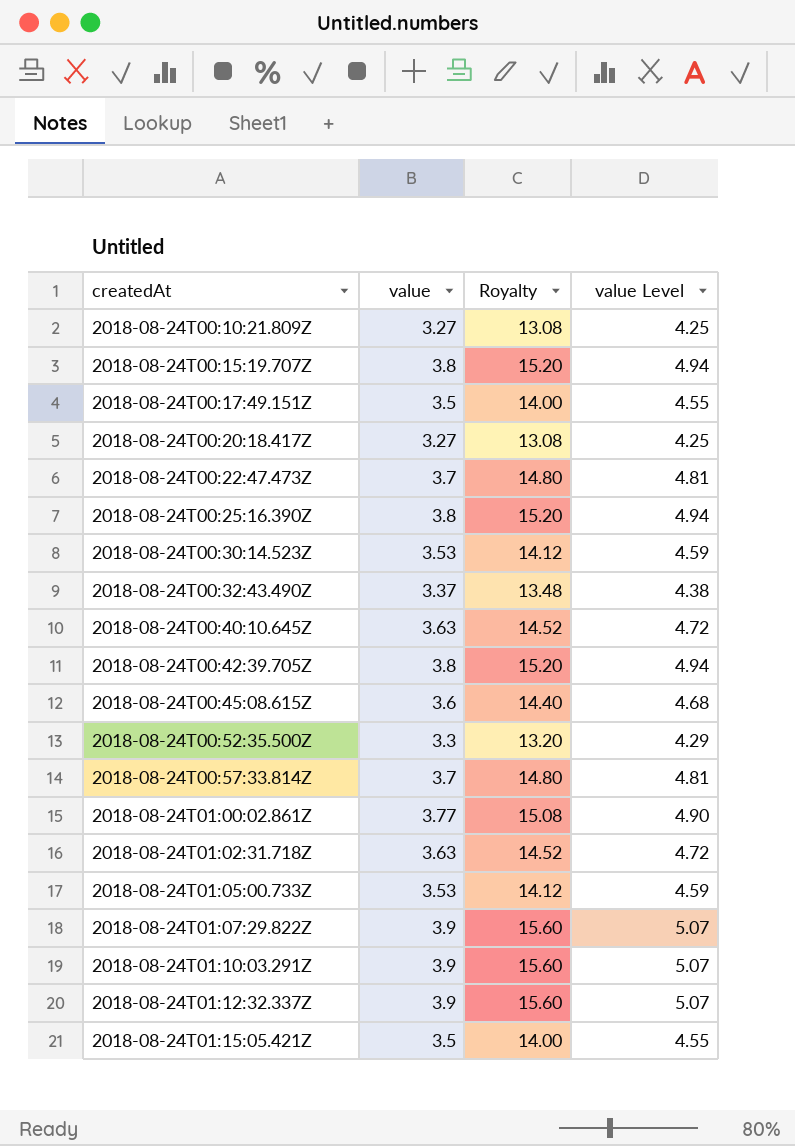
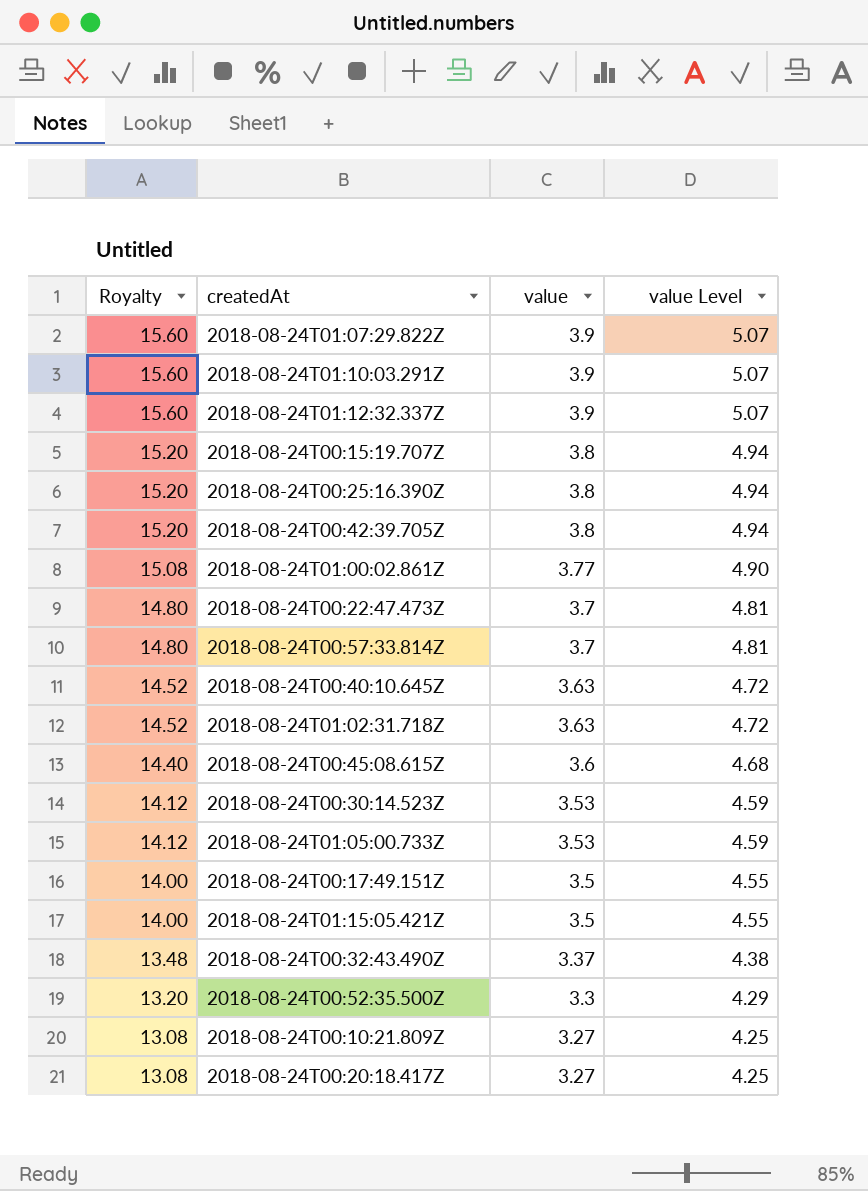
row order: createdAt ascending -> Royalty descending
column Royalty | position: 3 -> 1

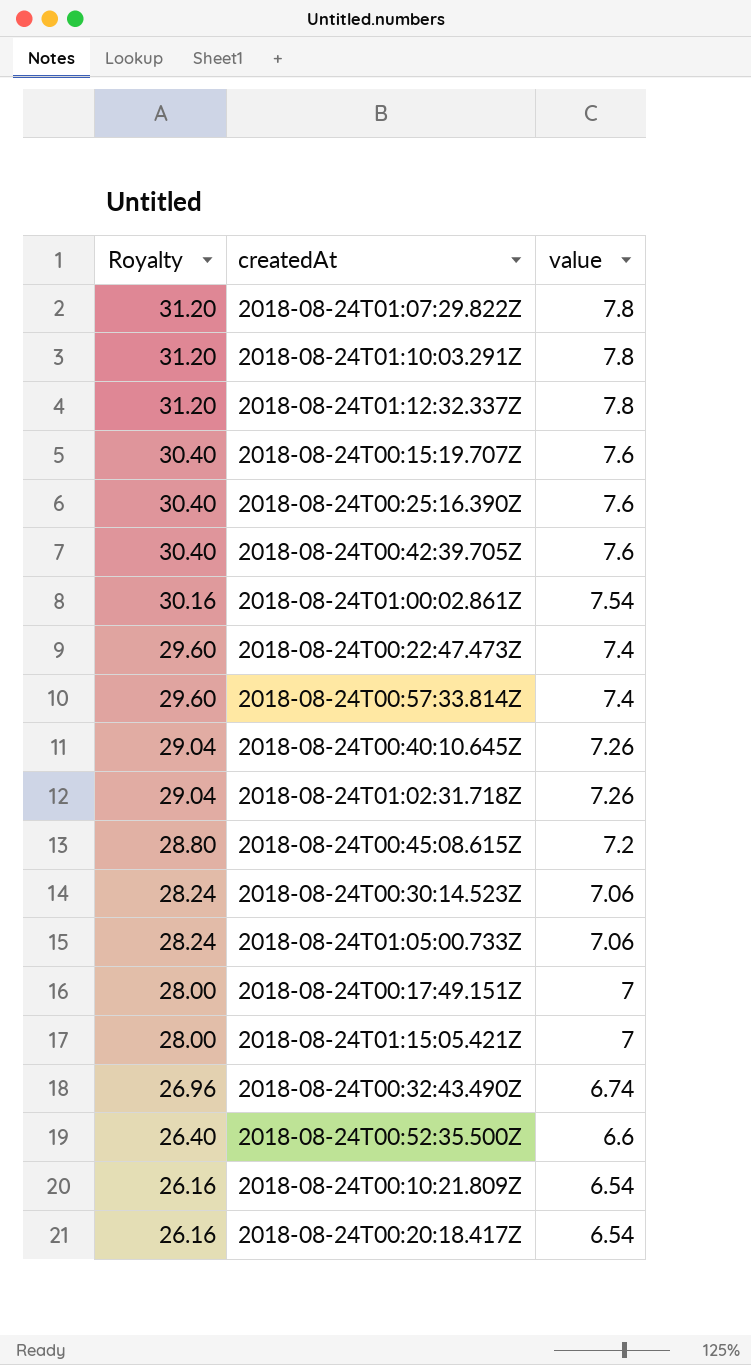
column value Level | formula: [value] * 1.3 -> none
2018-08-24T01:07:29.822Z | Royalty: 15.60 -> 31.20
2018-08-24T01:07:29.822Z | value: 3.9 -> 7.8
2018-08-24T01:10:03.291Z | Royalty: 15.60 -> 31.20
2018-08-24T01:10:03.291Z | value: 3.9 -> 7.8
2018-08-24T01:12:32.337Z | Royalty: 15.60 -> 31.20
2018-08-24T01:12:32.337Z | value: 3.9 -> 7.8
2018-08-24T00:15:19.707Z | Royalty: 15.20 -> 30.40
2018-08-24T00:15:19.707Z | value: 3.8 -> 7.6
2018-08-24T00:25:16.390Z | Royalty: 15.20 -> 30.40
2018-08-24T00:25:16.390Z | value: 3.8 -> 7.6
2018-08-24T00:42:39.705Z | Royalty: 15.20 -> 30.40
2018-08-24T00:42:39.705Z | value: 3.8 -> 7.6
2018-08-24T01:00:02.861Z | Royalty: 15.08 -> 30.16
2018-08-24T01:00:02.861Z | value: 3.77 -> 7.54
2018-08-24T00:22:47.473Z | Royalty: 14.80 -> 29.60
2018-08-24T00:22:47.473Z | value: 3.7 -> 7.4
2018-08-24T00:57:33.814Z | Royalty: 14.80 -> 29.60
2018-08-24T00:57:33.814Z | value: 3.7 -> 7.4
2018-08-24T00:40:10.645Z | Royalty: 14.52 -> 29.04
2018-08-24T00:40:10.645Z | value: 3.63 -> 7.26
2018-08-24T01:02:31.718Z | Royalty: 14.52 -> 29.04
2018-08-24T01:02:31.718Z | value: 3.63 -> 7.26
2018-08-24T00:45:08.615Z | Royalty: 14.40 -> 28.80
2018-08-24T00:45:08.615Z | value: 3.6 -> 7.2
2018-08-24T00:30:14.523Z | Royalty: 14.12 -> 28.24
2018-08-24T00:30:14.523Z | value: 3.53 -> 7.06
2018-08-24T01:05:00.733Z | Royalty: 14.12 -> 28.24
2018-08-24T01:05:00.733Z | value: 3.53 -> 7.06
2018-08-24T00:17:49.151Z | Royalty: 14.00 -> 28.00
2018-08-24T00:17:49.151Z | value: 3.5 -> 7
2018-08-24T01:15:05.421Z | Royalty: 14.00 -> 28.00
2018-08-24T01:15:05.421Z | value: 3.5 -> 7
2018-08-24T00:32:43.490Z | Royalty: 13.48 -> 26.96
2018-08-24T00:32:43.490Z | value: 3.37 -> 6.74
2018-08-24T00:52:35.500Z | Royalty: 13.20 -> 26.40
2018-08-24T00:52:35.500Z | value: 3.3 -> 6.6
2018-08-24T00:10:21.809Z | Royalty: 13.08 -> 26.16
2018-08-24T00:10:21.809Z | value: 3.27 -> 6.54
2018-08-24T00:20:18.417Z | Royalty: 13.08 -> 26.16
2018-08-24T00:20:18.417Z | value: 3.27 -> 6.54

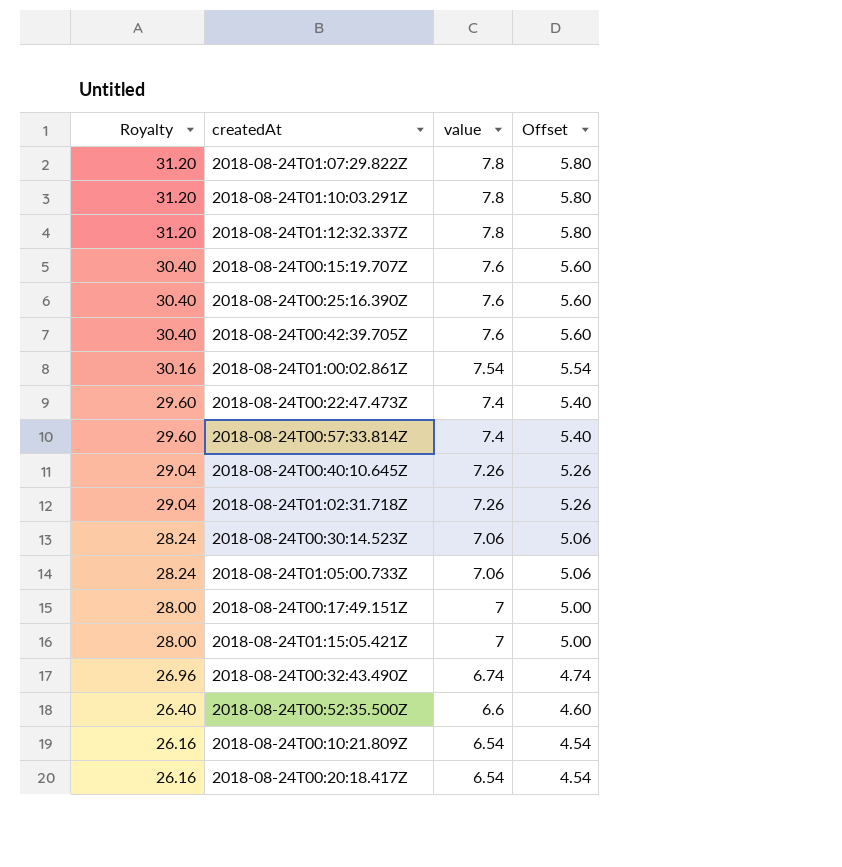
column Offset | formula: none -> [value] - 2
row 2018-08-24T00:45:08.615Z: 28.80 | 7.2 -> none

